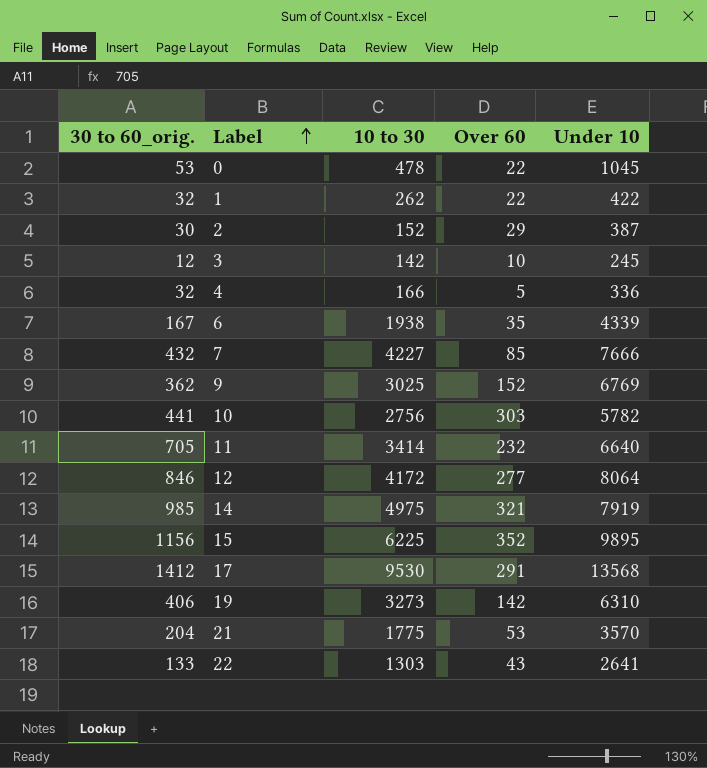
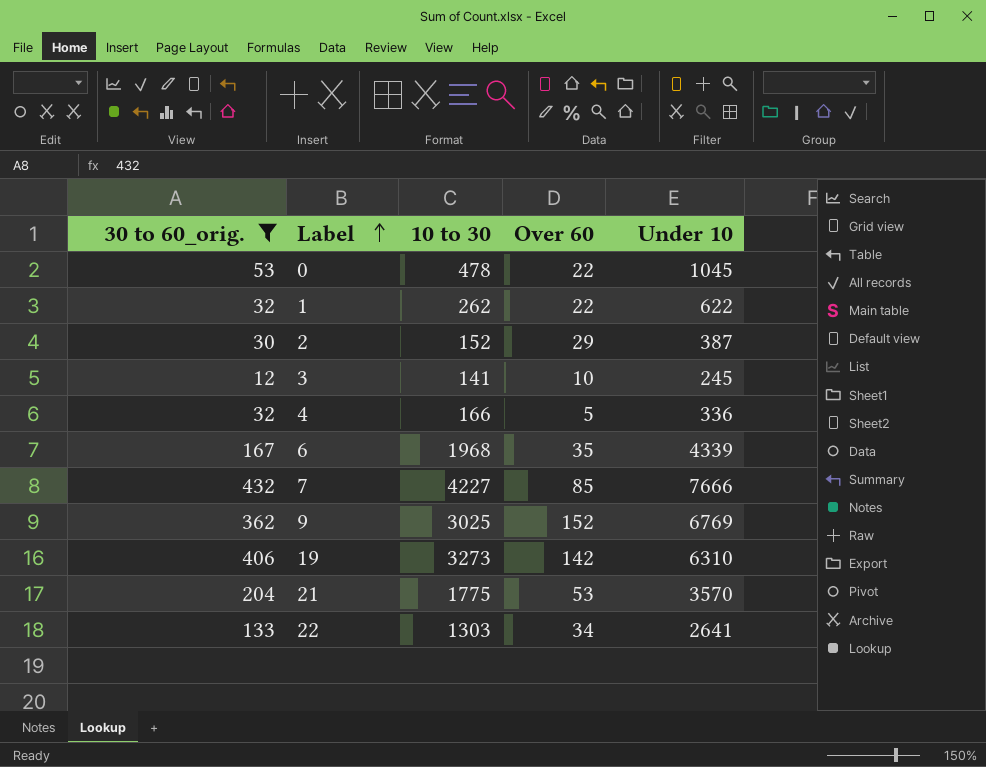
filter: none -> 30 to 60_orig. <= 432
1 | Under 10: 422 -> 622
3 | 10 to 30: 142 -> 141
6 | 10 to 30: 1938 -> 1968
22 | Over 60: 43 -> 34

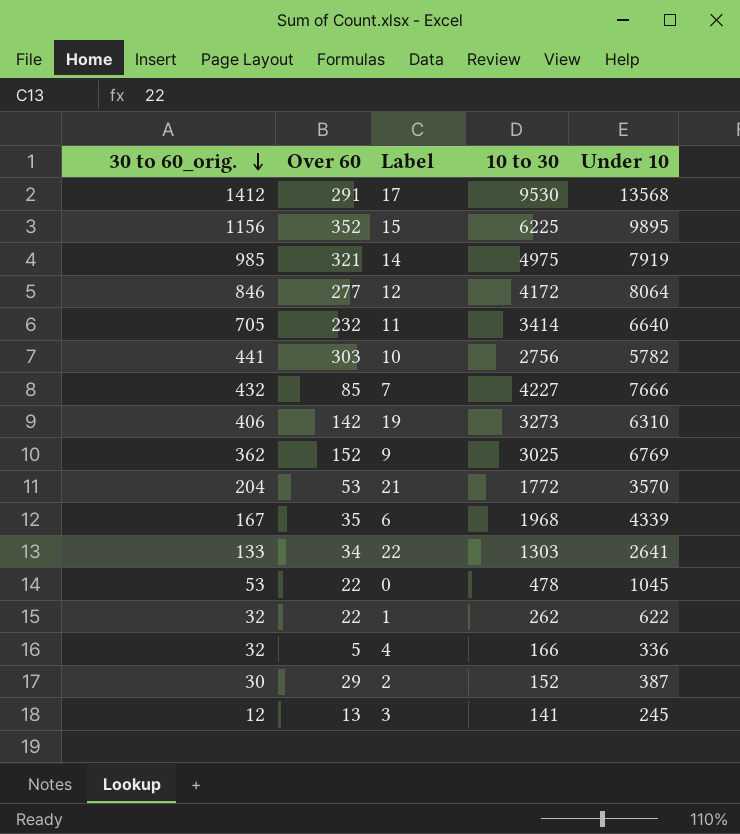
filter: 30 to 60_orig. <= 432 -> none
row order: Label ascending -> 30 to 60_orig. descending
column Over 60 | position: 4 -> 2
21 | 10 to 30: 1775 -> 1772
3 | Over 60: 10 -> 13

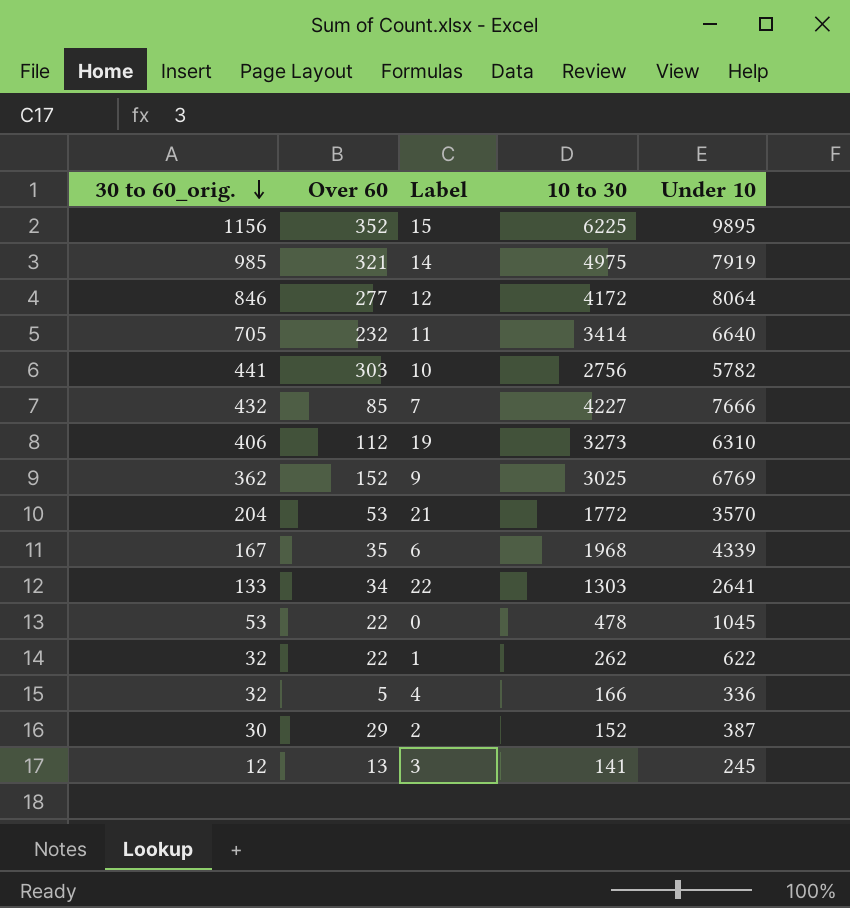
row 17: 1412 | 291 | 9530 | 13568 -> none
19 | Over 60: 142 -> 112

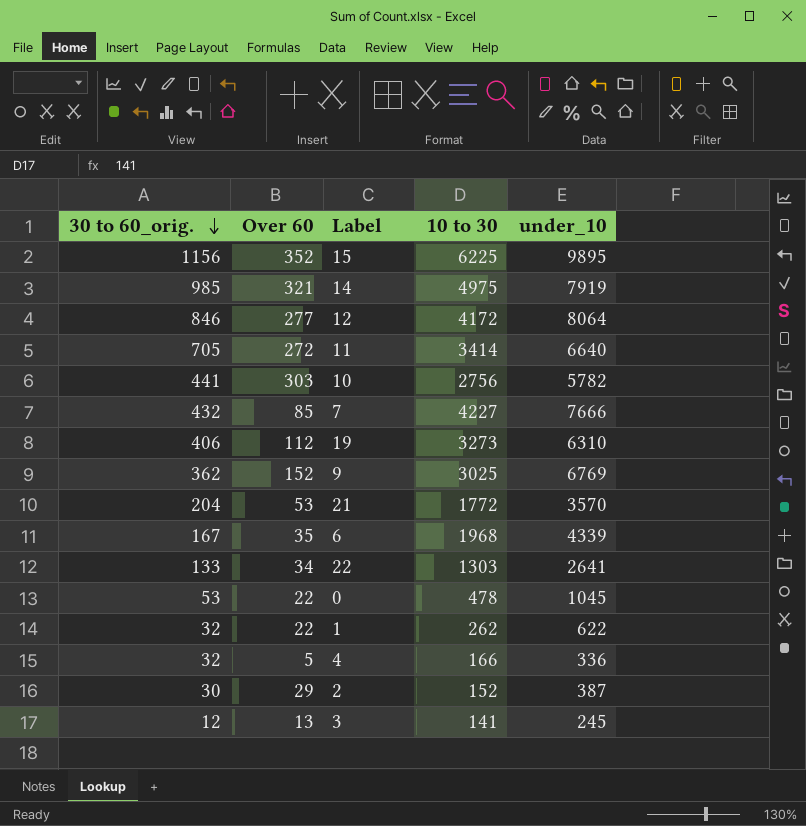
column name: Under 10 -> under_10
11 | Over 60: 232 -> 272

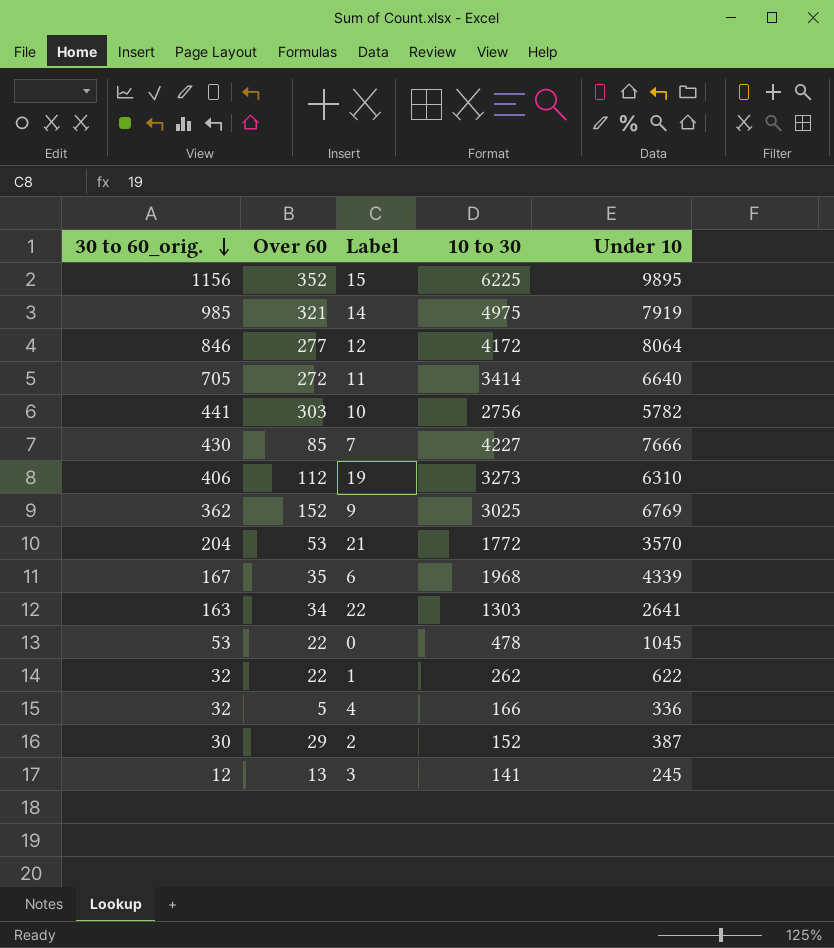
column name: under_10 -> Under 10
7 | 30 to 60_orig.: 432 -> 430
22 | 30 to 60_orig.: 133 -> 163

